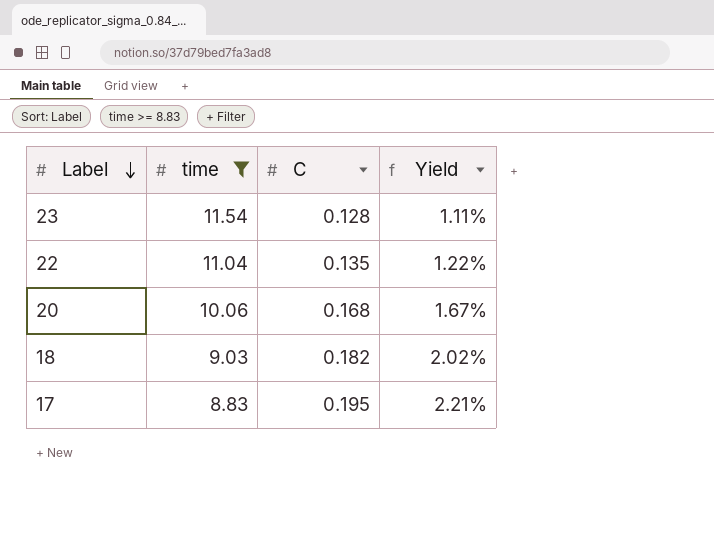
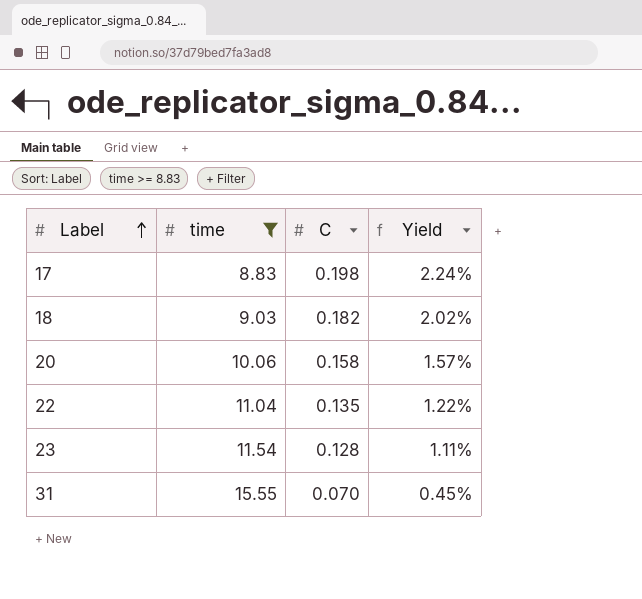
row order: Label descending -> Label ascending
17 | C: 0.195 -> 0.198
17 | Yield: 2.21% -> 2.24%
20 | C: 0.168 -> 0.158
20 | Yield: 1.67% -> 1.57%
row 31: none -> 15.55 | 0.070 | 0.45%

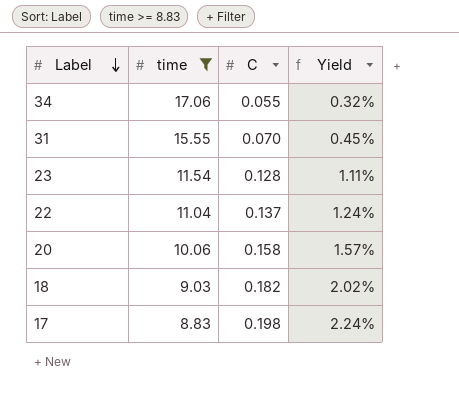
row order: Label ascending -> Label descending
row 34: none -> 17.06 | 0.055 | 0.32%
22 | C: 0.135 -> 0.137
22 | Yield: 1.22% -> 1.24%

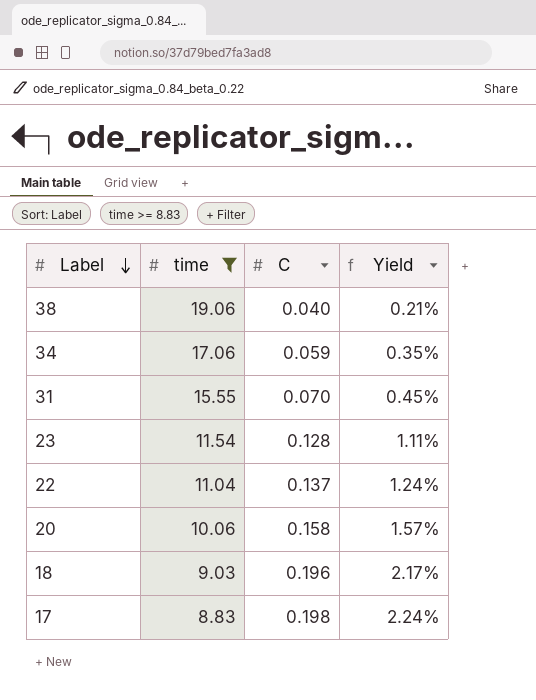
row 38: none -> 19.06 | 0.040 | 0.21%
34 | C: 0.055 -> 0.059
34 | Yield: 0.32% -> 0.35%
18 | C: 0.182 -> 0.196
18 | Yield: 2.02% -> 2.17%

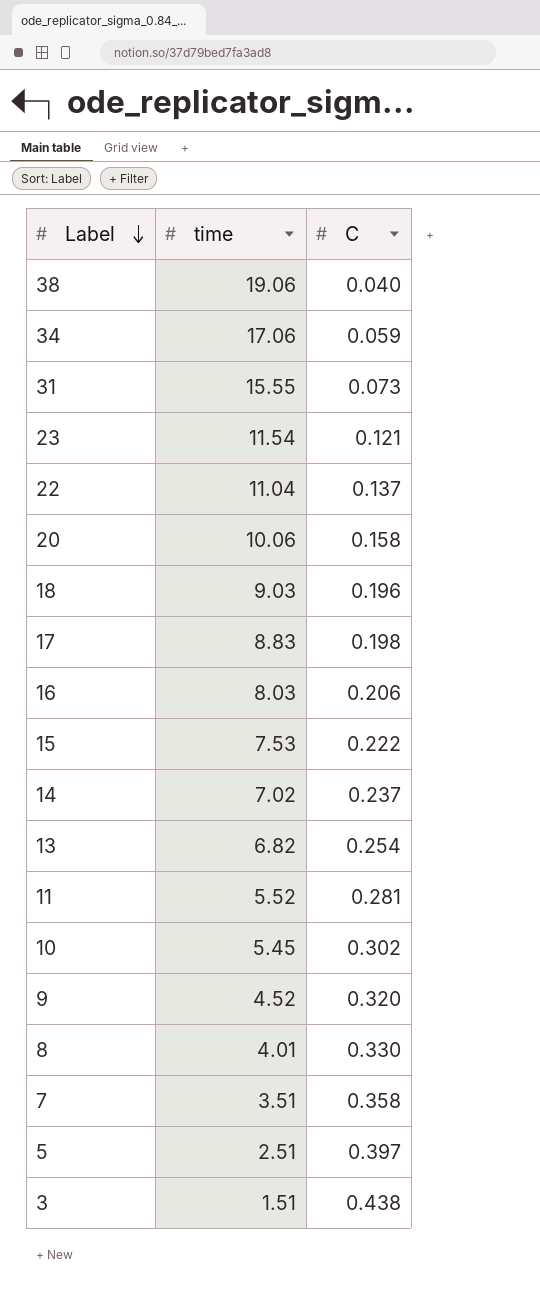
filter: time >= 8.83 -> none
column Yield | formula: [C] / [time] -> none
31 | C: 0.070 -> 0.073
23 | C: 0.128 -> 0.121

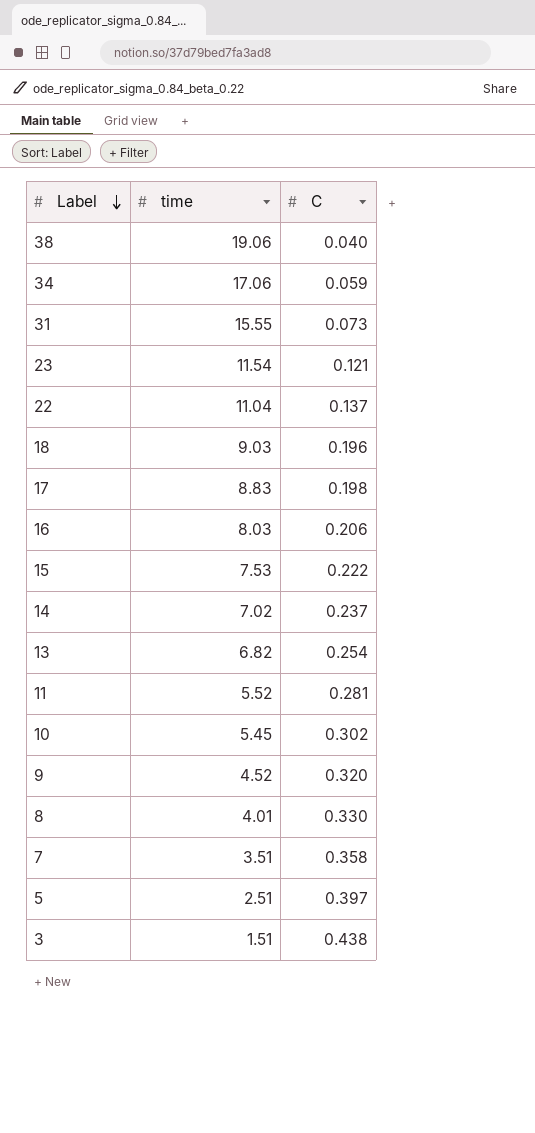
row 20: 10.06 | 0.158 -> none

